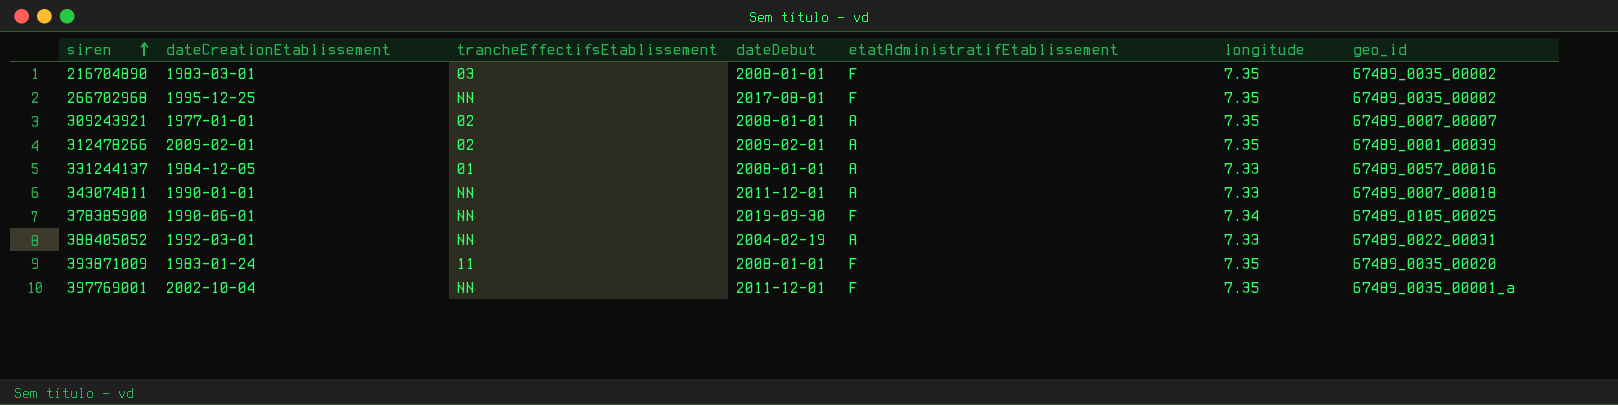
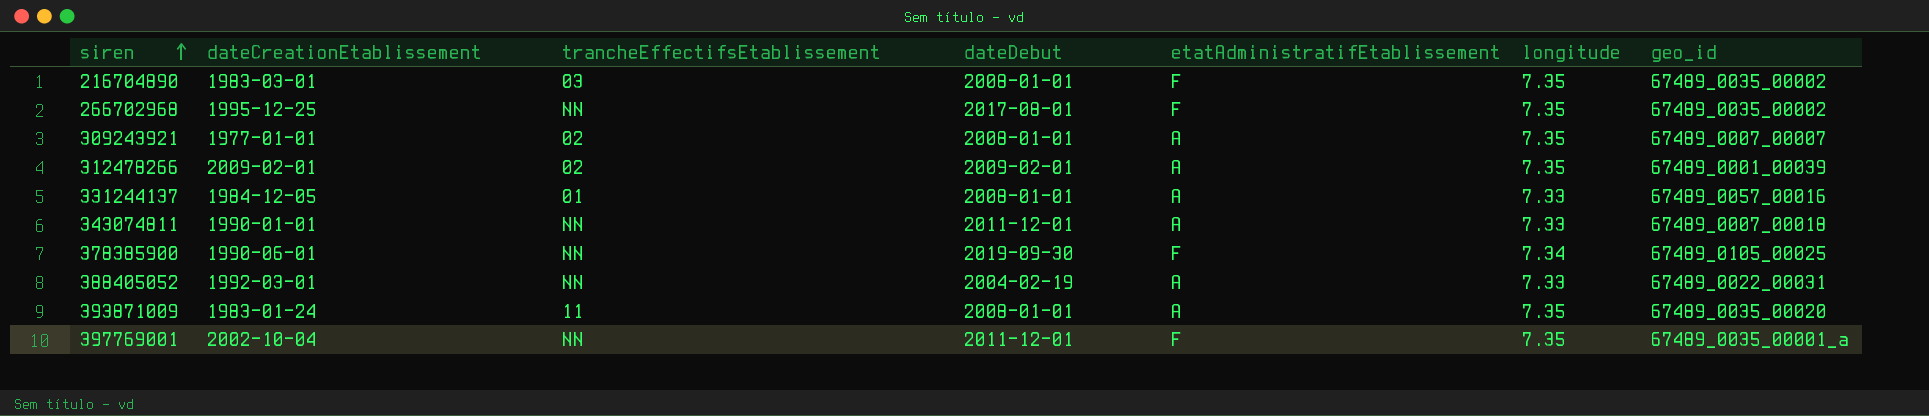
393871009 | etatAdministratifEtablissement: F -> A

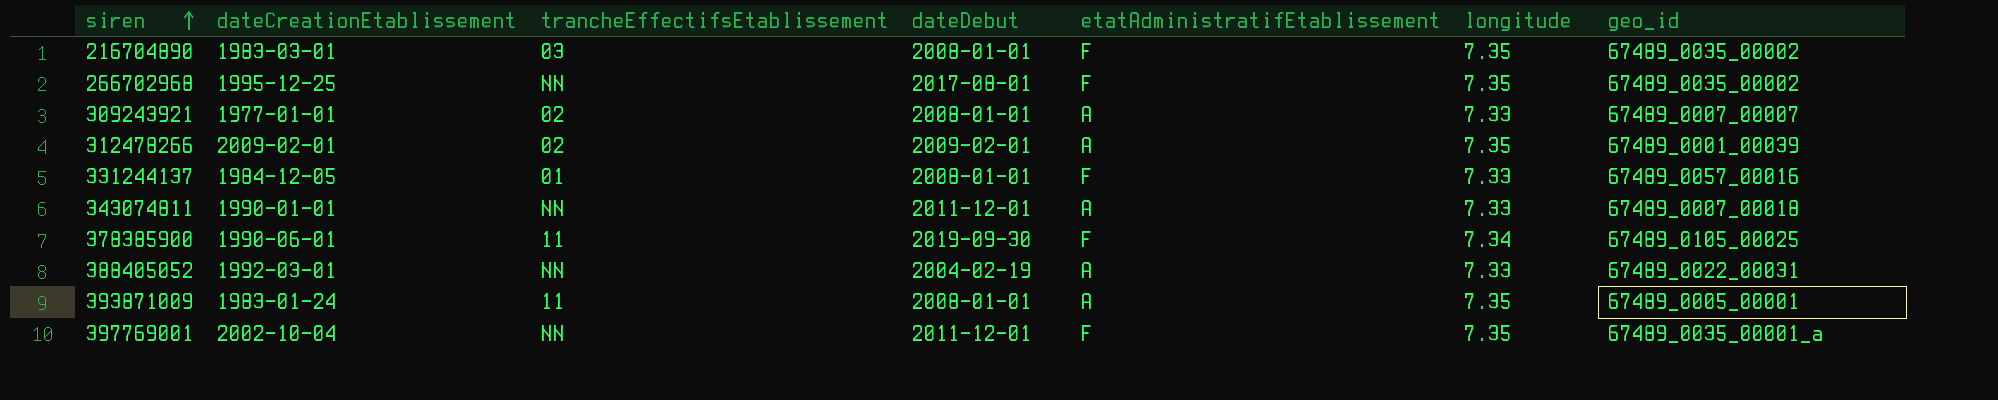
309243921 | longitude: 7.35 -> 7.33
331244137 | etatAdministratifEtablissement: A -> F
378385900 | trancheEffectifsEtablissement: NN -> 11
393871009 | geo_id: 67489_0035_00020 -> 67489_0005_00001

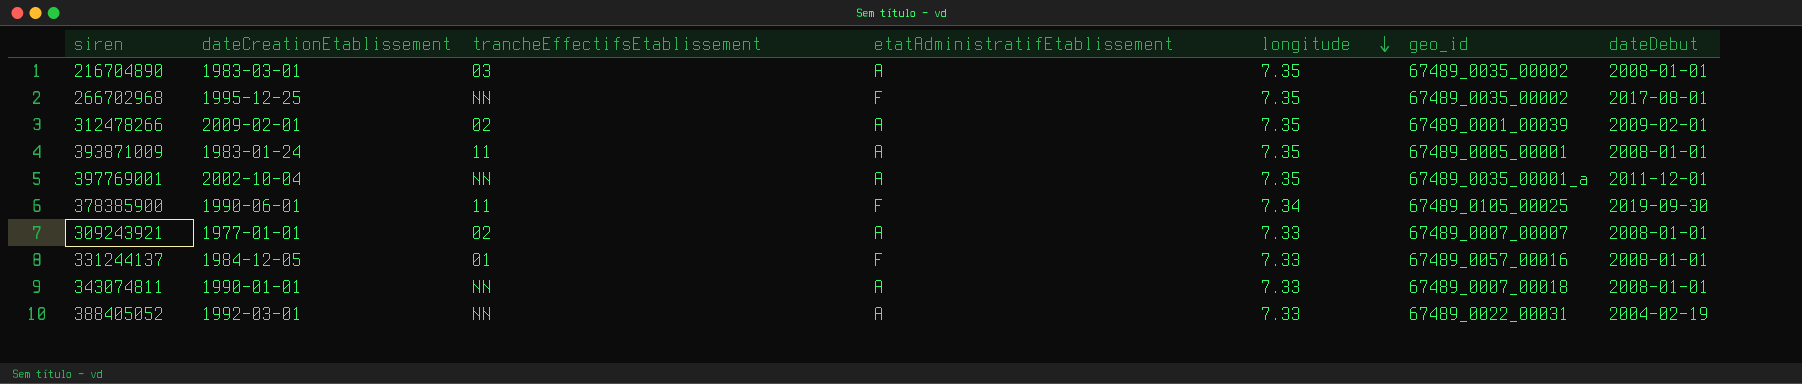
row order: siren ascending -> longitude descending
column dateDebut | position: 4 -> 7
216704890 | etatAdministratifEtablissement: F -> A
397769001 | etatAdministratifEtablissement: F -> A
343074811 | dateDebut: 2011-12-01 -> 2008-01-01

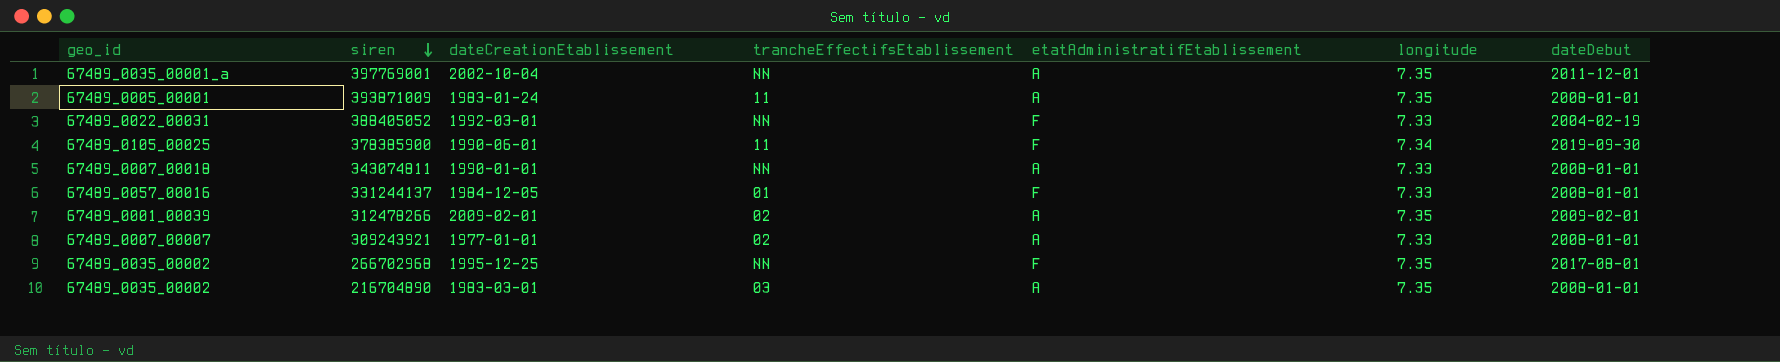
row order: longitude descending -> siren descending
column geo_id | position: 6 -> 1
388405052 | etatAdministratifEtablissement: A -> F

